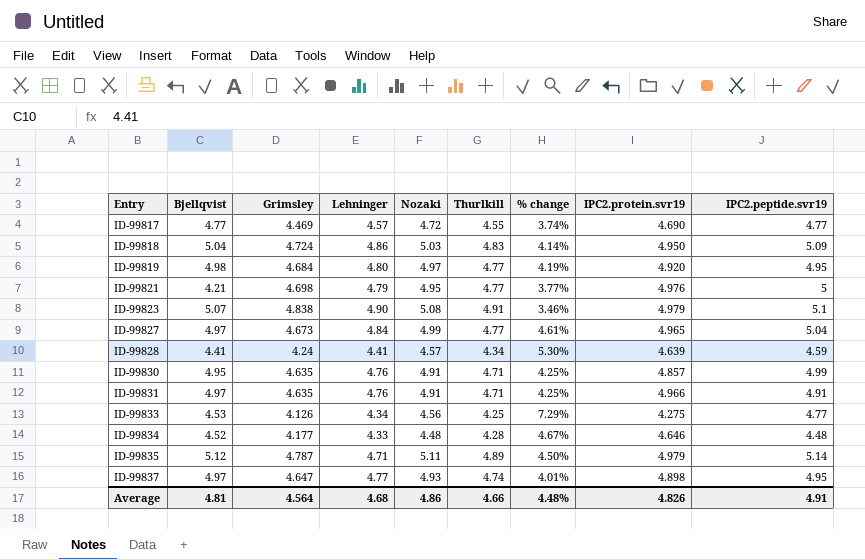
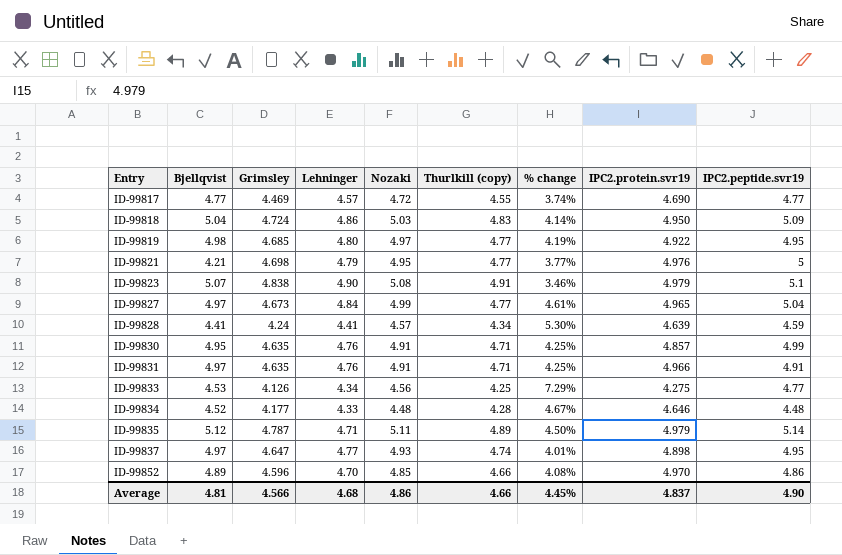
column name: Thurlkill -> Thurlkill (copy)
ID-99819 | Grimsley: 4.684 -> 4.685
ID-99819 | IPC2.protein.svr19: 4.920 -> 4.922
row ID-99852: none -> 4.89 | 4.596 | 4.70 | 4.85 | 4.66 | 4.08% | 4.970 | 4.86
Average | Grimsley: 4.564 -> 4.566
Average | % change: 4.48% -> 4.45%
Average | IPC2.protein.svr19: 4.826 -> 4.837
Average | IPC2.peptide.svr19: 4.91 -> 4.90

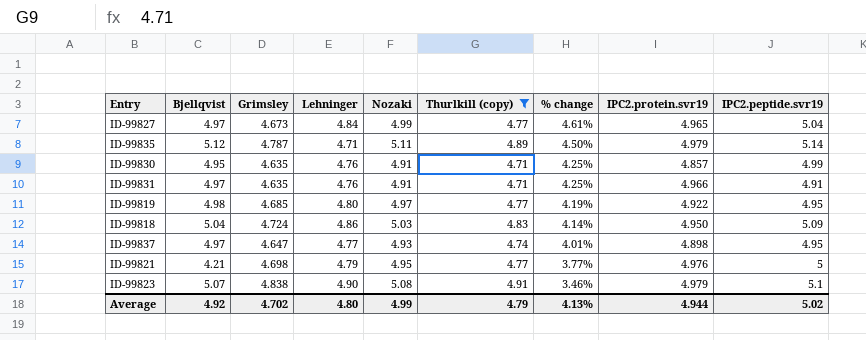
filter: none -> Thurlkill (copy) >= 4.71
row order: Entry ascending -> % change descending
Average | Bjellqvist: 4.81 -> 4.92
Average | Grimsley: 4.566 -> 4.702
Average | Lehninger: 4.68 -> 4.80
Average | Nozaki: 4.86 -> 4.99
Average | Thurlkill (copy): 4.66 -> 4.79
Average | % change: 4.45% -> 4.13%
Average | IPC2.protein.svr19: 4.837 -> 4.944
Average | IPC2.peptide.svr19: 4.90 -> 5.02

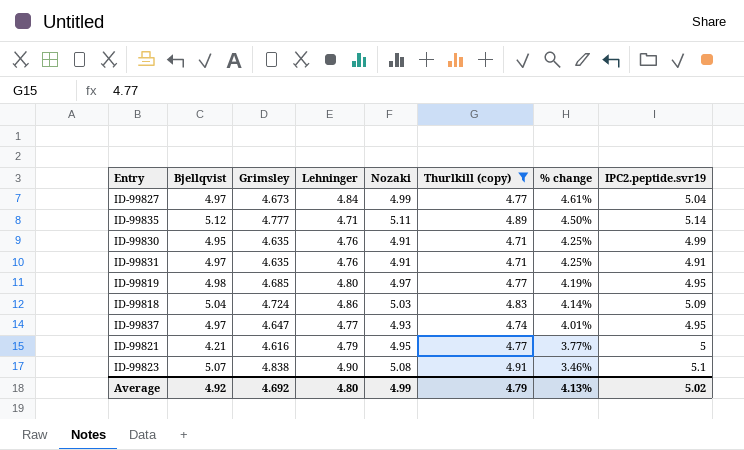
column IPC2.protein.svr19 | position: 8 -> none
ID-99835 | Grimsley: 4.787 -> 4.777
ID-99821 | Grimsley: 4.698 -> 4.616
Average | Grimsley: 4.702 -> 4.692

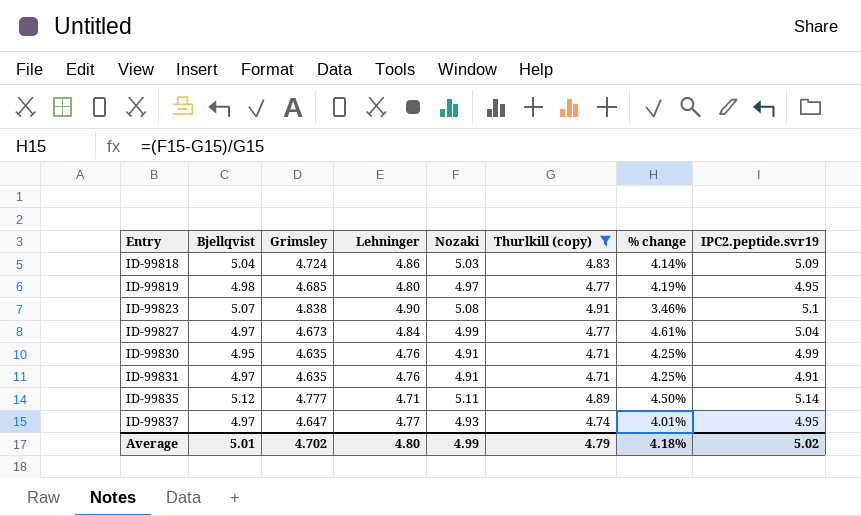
row order: % change descending -> Entry ascending
row ID-99821: 4.21 | 4.616 | 4.79 | 4.95 | 4.77 | 3.77% | 5 -> none
Average | Bjellqvist: 4.92 -> 5.01
Average | Grimsley: 4.692 -> 4.702
Average | % change: 4.13% -> 4.18%

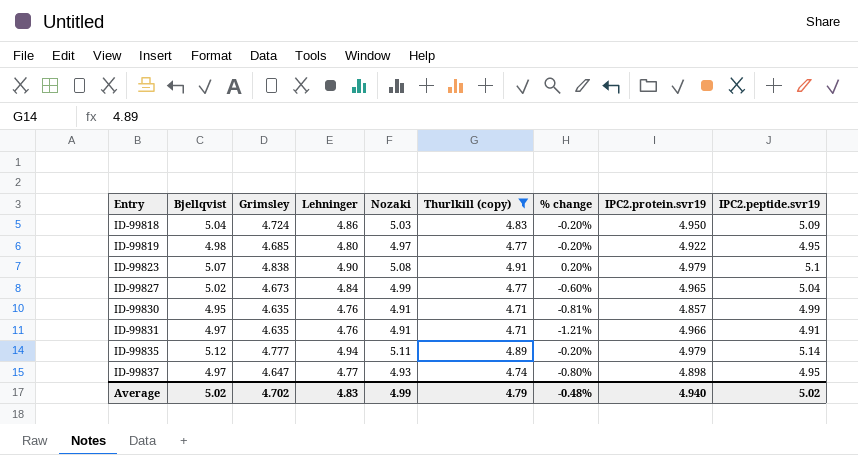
column % change | formula: ([Nozaki] - [Thurlkill (copy)]) / [Thurlkill (copy)] -> ([Nozaki] - [Bjellqvist]) / [Bjellqvist]
column IPC2.protein.svr19 | position: none -> 8
ID-99827 | Bjellqvist: 4.97 -> 5.02
ID-99835 | Lehninger: 4.71 -> 4.94
Average | Bjellqvist: 5.01 -> 5.02
Average | Lehninger: 4.80 -> 4.83
Average | % change: 4.18% -> -0.48%

